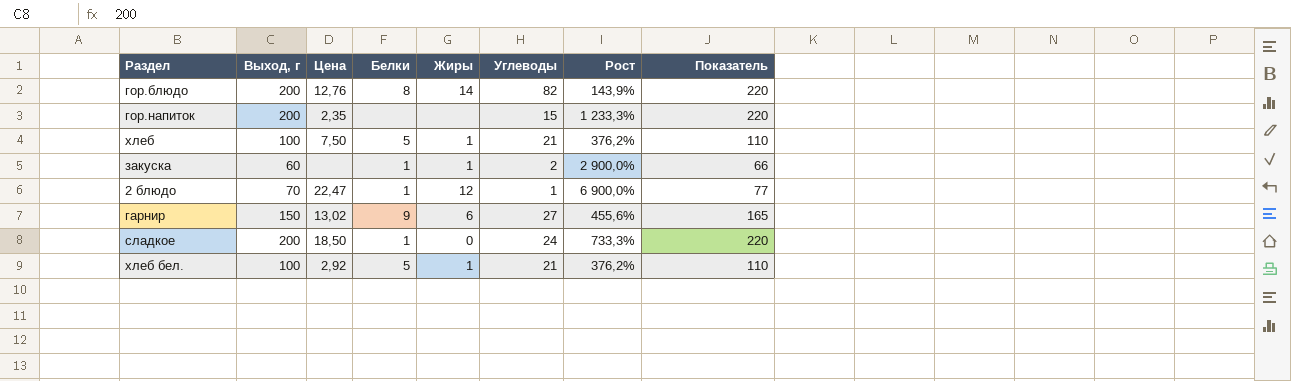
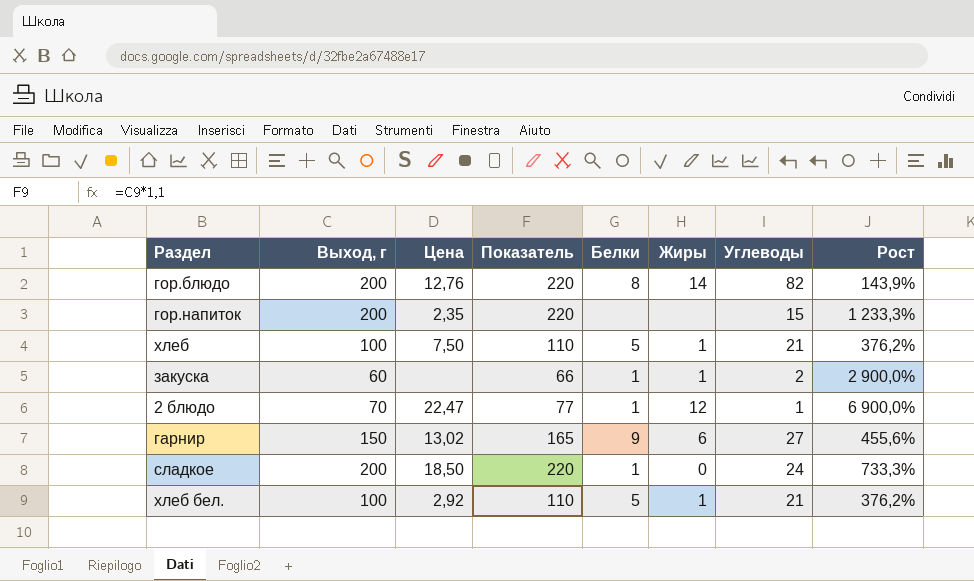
column Показатель | position: 8 -> 4

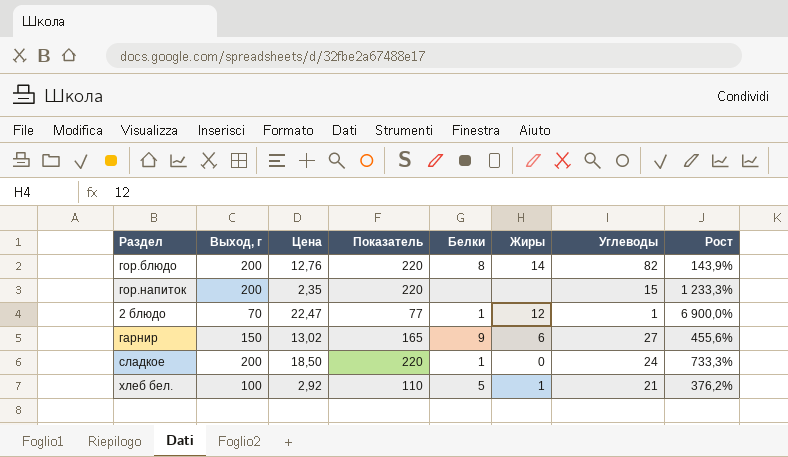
row хлеб: 100 | 7,50 | 110 | 5 | 1 | 21 | 376,2% -> none
row закуска: 60 | none | 66 | 1 | 1 | 2 | 2 900,0% -> none

